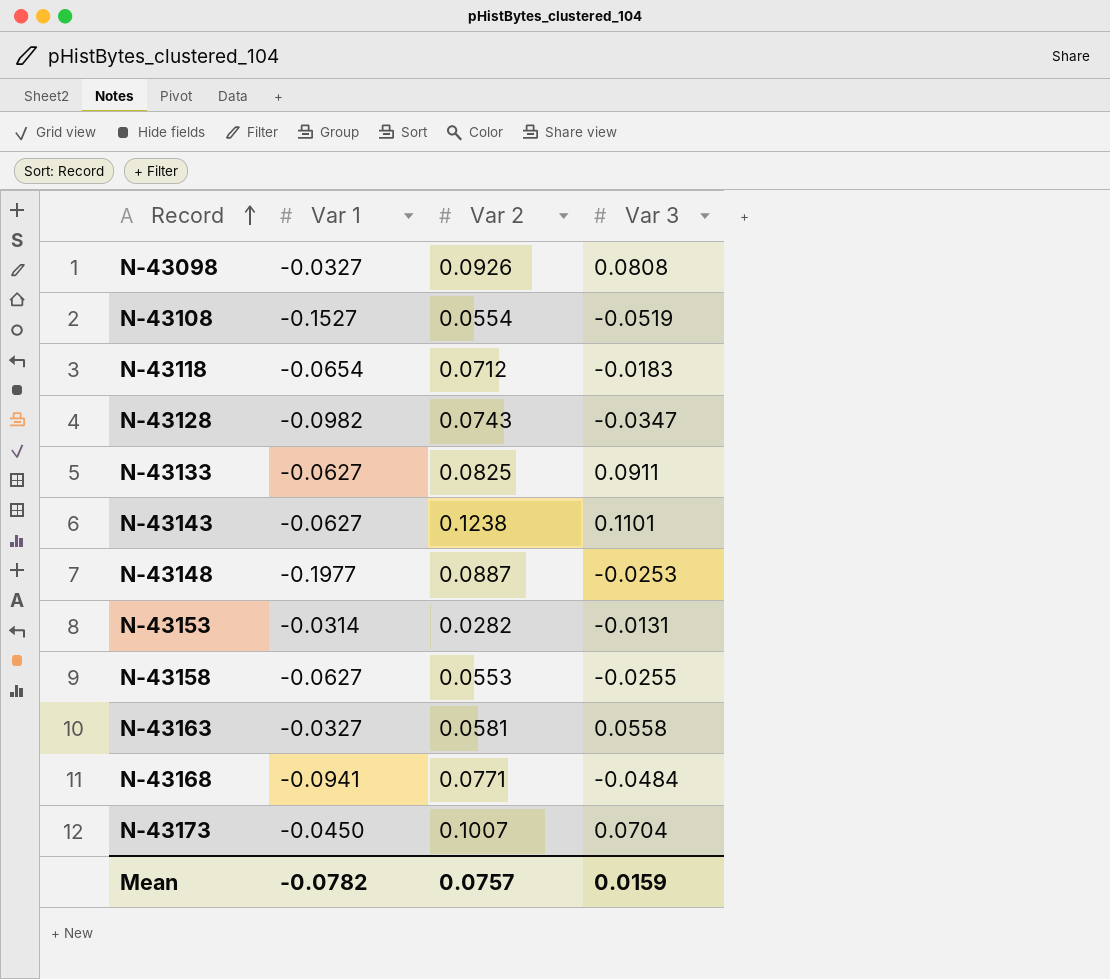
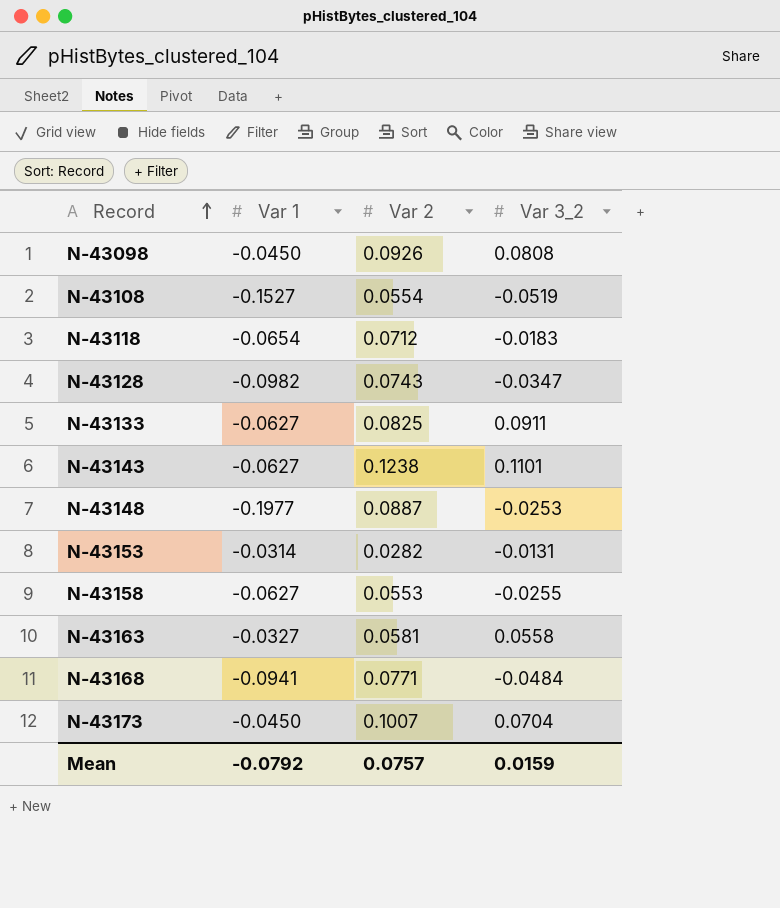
column name: Var 3 -> Var 3_2
N-43098 | Var 1: -0.0327 -> -0.0450
Mean | Var 1: -0.0782 -> -0.0792

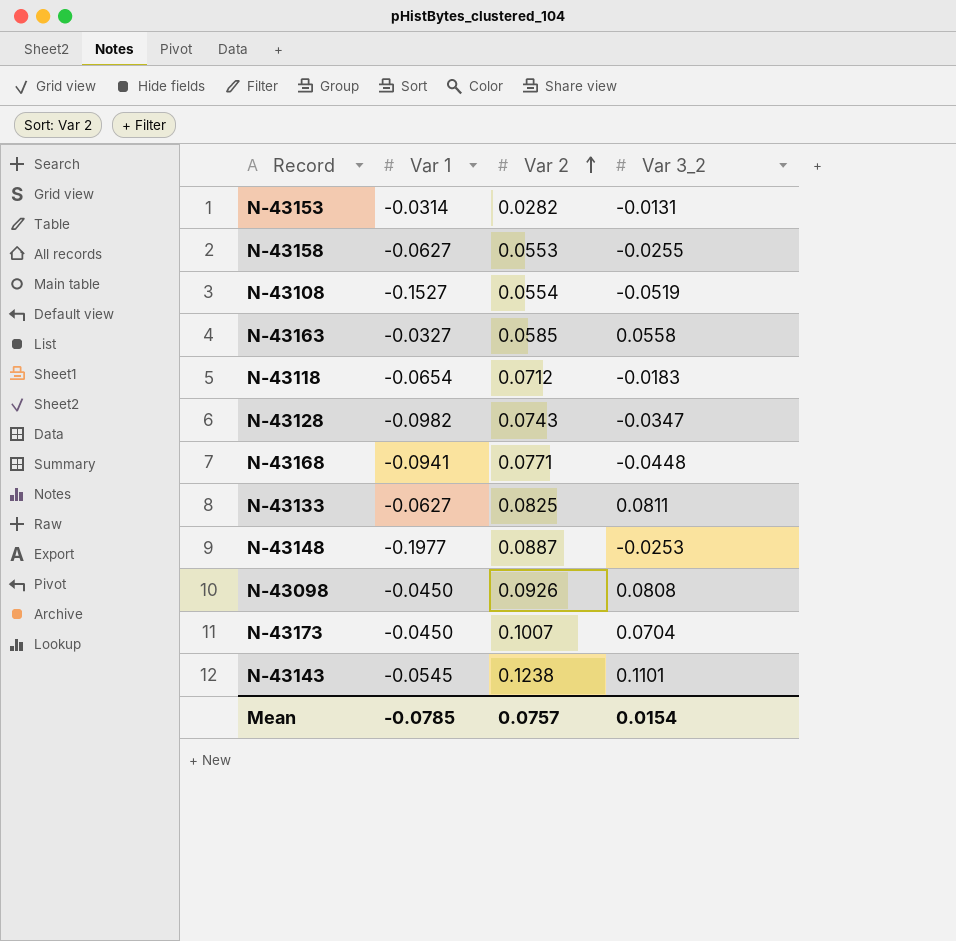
row order: Record ascending -> Var 2 ascending
N-43163 | Var 2: 0.0581 -> 0.0585
N-43168 | Var 3_2: -0.0484 -> -0.0448
N-43133 | Var 3_2: 0.0911 -> 0.0811
N-43143 | Var 1: -0.0627 -> -0.0545
Mean | Var 1: -0.0792 -> -0.0785
Mean | Var 3_2: 0.0159 -> 0.0154

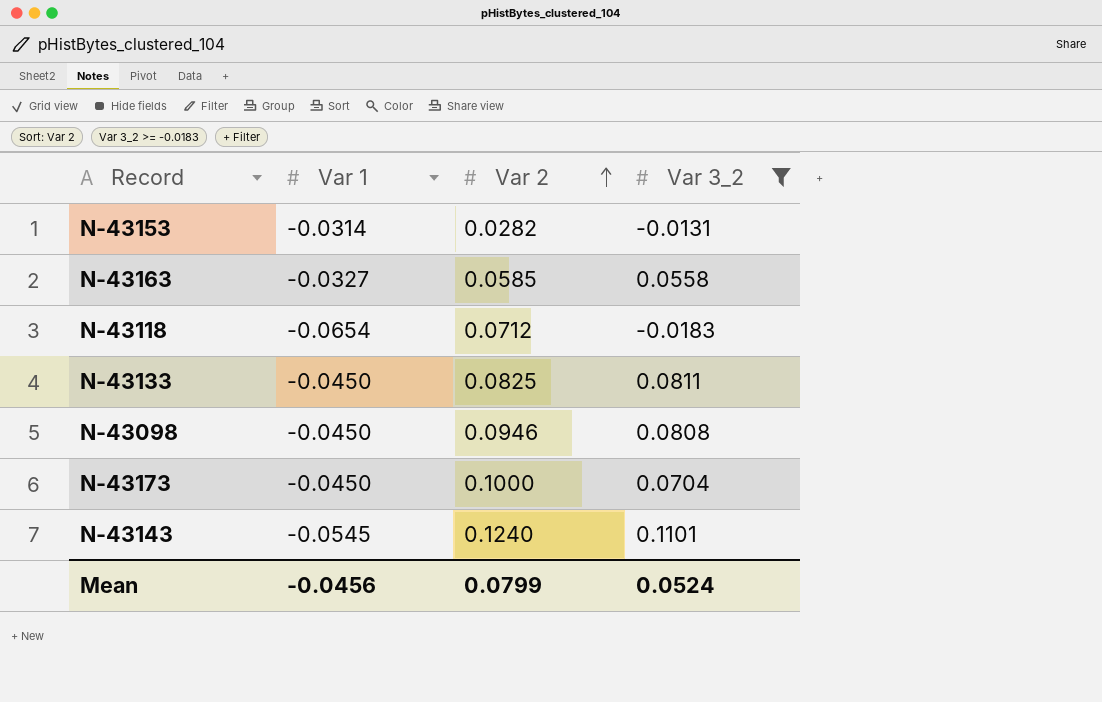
filter: none -> Var 3_2 >= -0.0183
N-43133 | Var 1: -0.0627 -> -0.0450
N-43098 | Var 2: 0.0926 -> 0.0946
N-43173 | Var 2: 0.1007 -> 0.1000
N-43143 | Var 2: 0.1238 -> 0.1240
Mean | Var 1: -0.0785 -> -0.0456
Mean | Var 2: 0.0757 -> 0.0799
Mean | Var 3_2: 0.0154 -> 0.0524

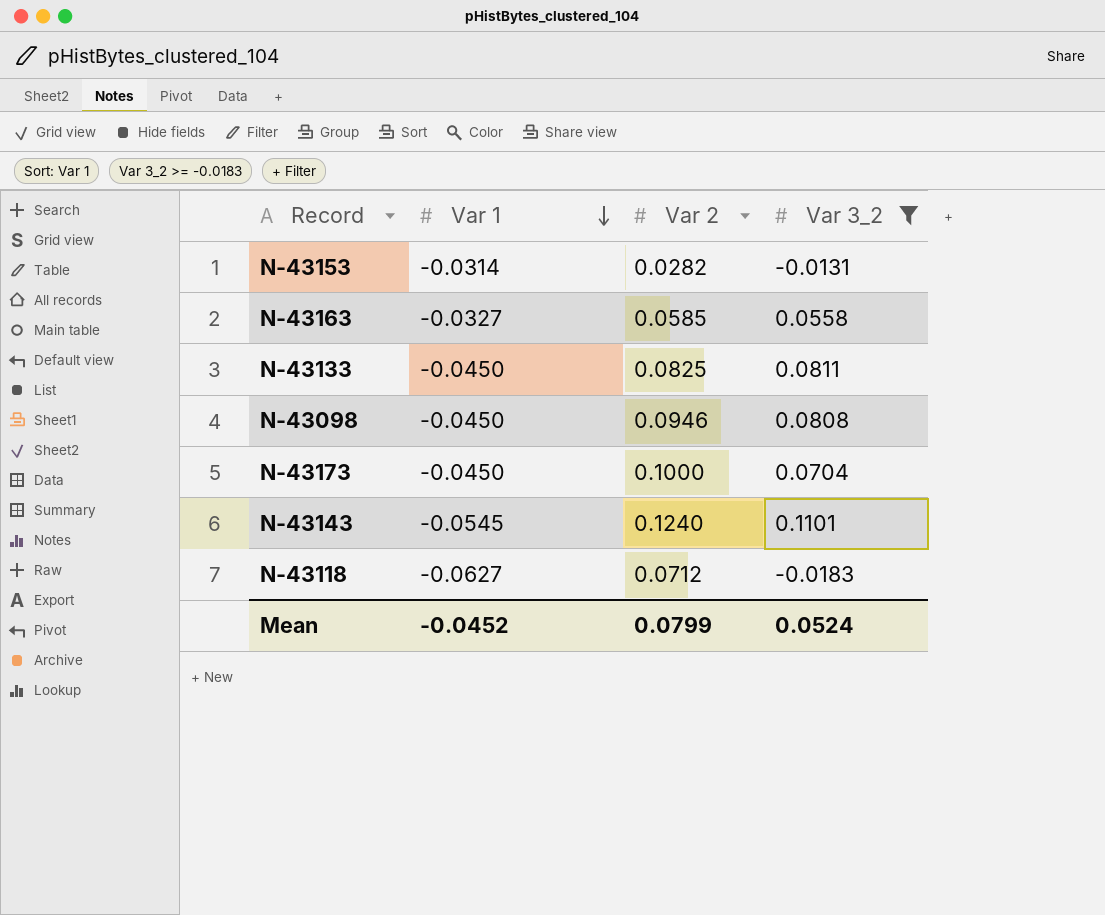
row order: Var 2 ascending -> Var 1 descending
N-43118 | Var 1: -0.0654 -> -0.0627
Mean | Var 1: -0.0456 -> -0.0452

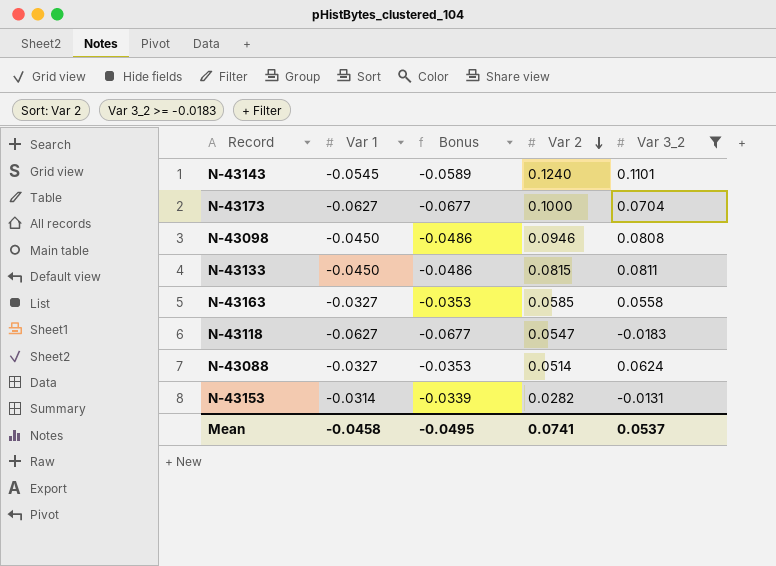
row order: Var 1 descending -> Var 2 descending
column Bonus | formula: none -> [Var 1] * 1.08
N-43173 | Var 1: -0.0450 -> -0.0627
N-43133 | Var 2: 0.0825 -> 0.0815
N-43118 | Var 2: 0.0712 -> 0.0547
row N-43088: none -> -0.0327 | -0.0353 | 0.0514 | 0.0624
Mean | Var 1: -0.0452 -> -0.0458
Mean | Var 2: 0.0799 -> 0.0741
Mean | Var 3_2: 0.0524 -> 0.0537

